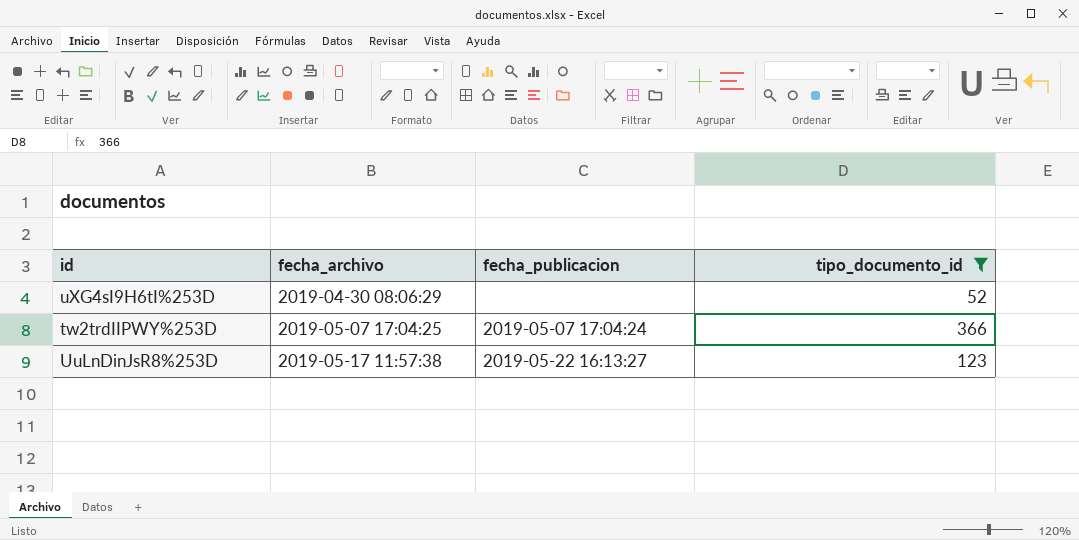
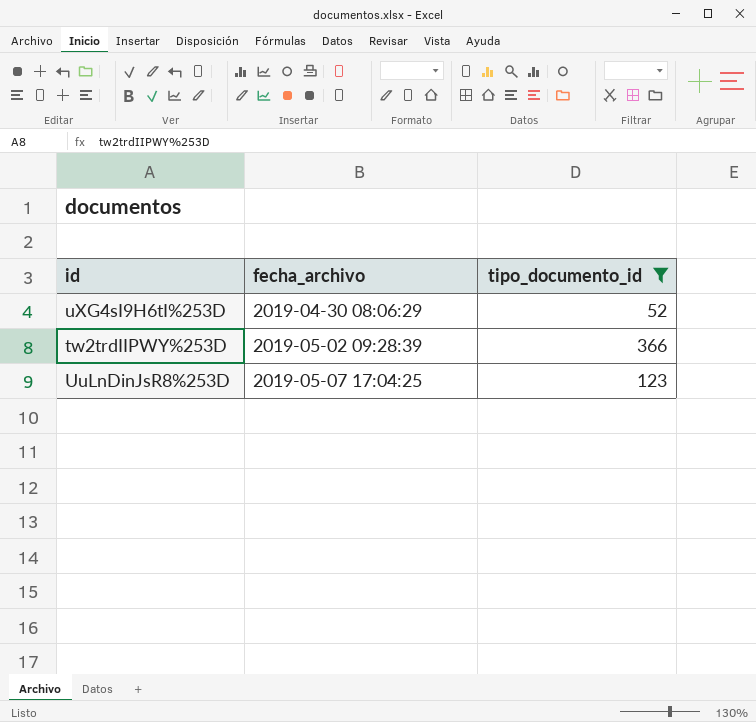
column fecha_publicacion | position: 3 -> none
tw2trdIIPWY%253D | fecha_archivo: 2019-05-07 17:04:25 -> 2019-05-02 09:28:39
UuLnDinJsR8%253D | fecha_archivo: 2019-05-17 11:57:38 -> 2019-05-07 17:04:25

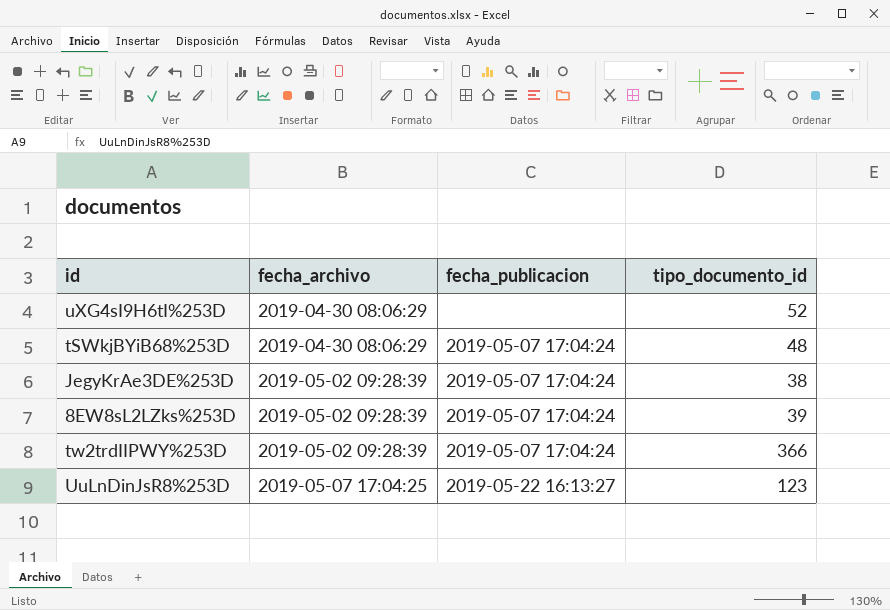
filter: tipo_documento_id >= 52 -> none
column fecha_publicacion | position: none -> 3

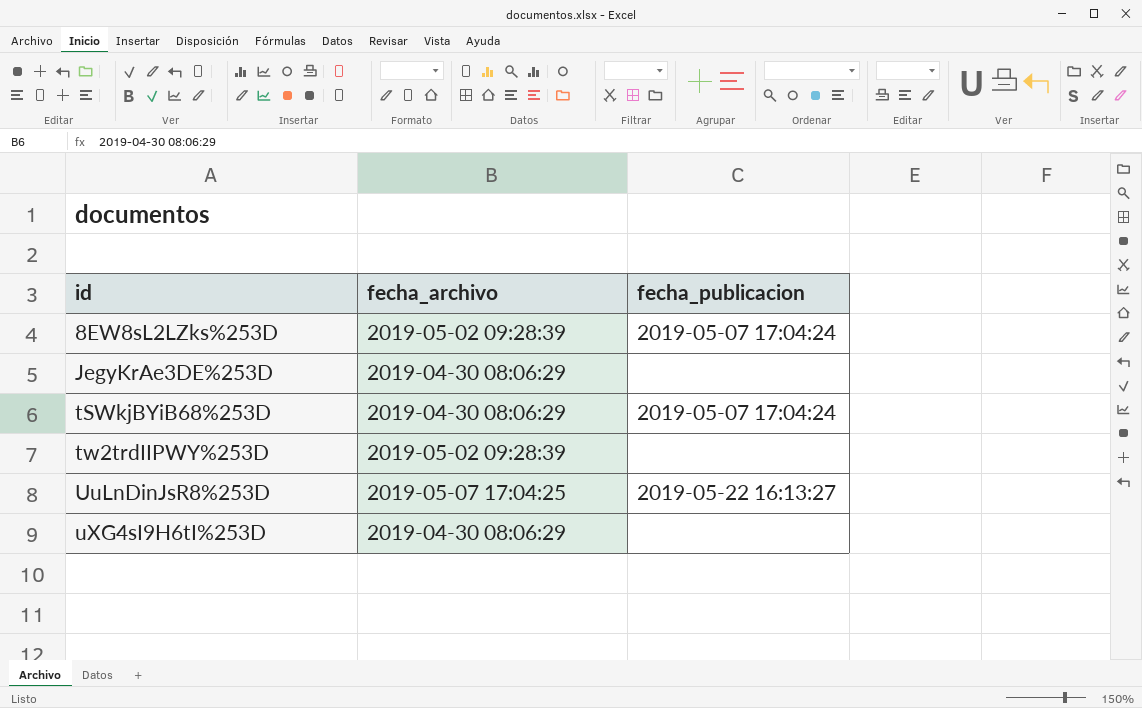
row order: fecha_archivo ascending -> id ascending
column tipo_documento_id | position: 4 -> none
JegyKrAe3DE%253D | fecha_archivo: 2019-05-02 09:28:39 -> 2019-04-30 08:06:29
JegyKrAe3DE%253D | fecha_publicacion: 2019-05-07 17:04:24 -> none
tw2trdIIPWY%253D | fecha_publicacion: 2019-05-07 17:04:24 -> none

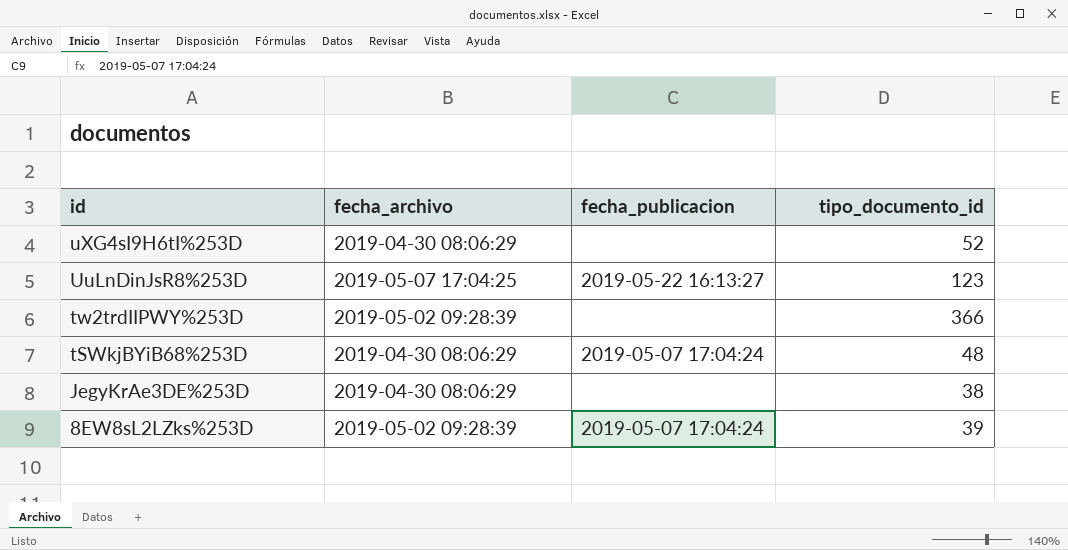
row order: id ascending -> id descending
column tipo_documento_id | position: none -> 4

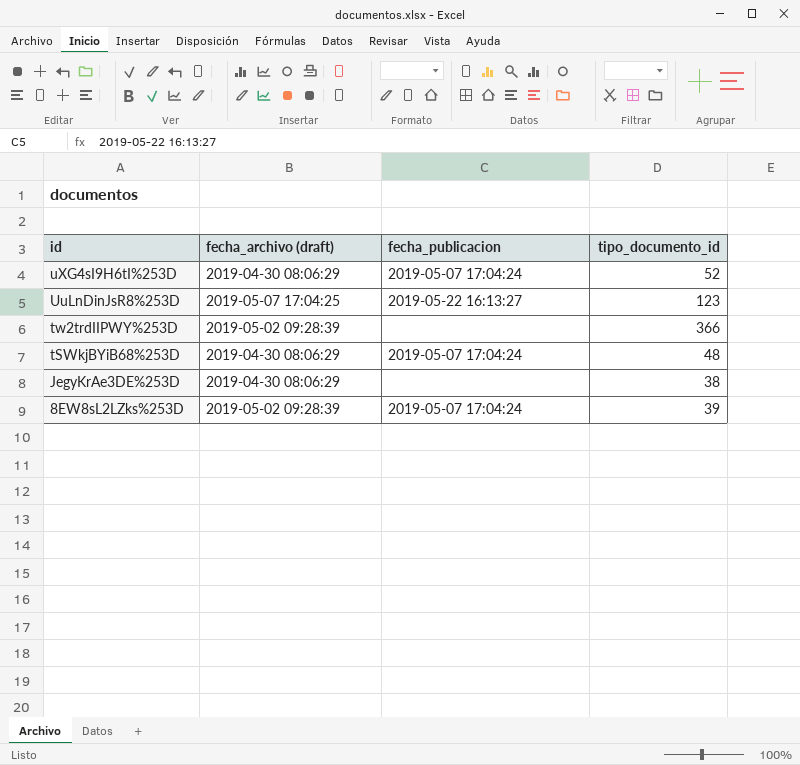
column name: fecha_archivo -> fecha_archivo (draft)
uXG4sI9H6tI%253D | fecha_publicacion: none -> 2019-05-07 17:04:24

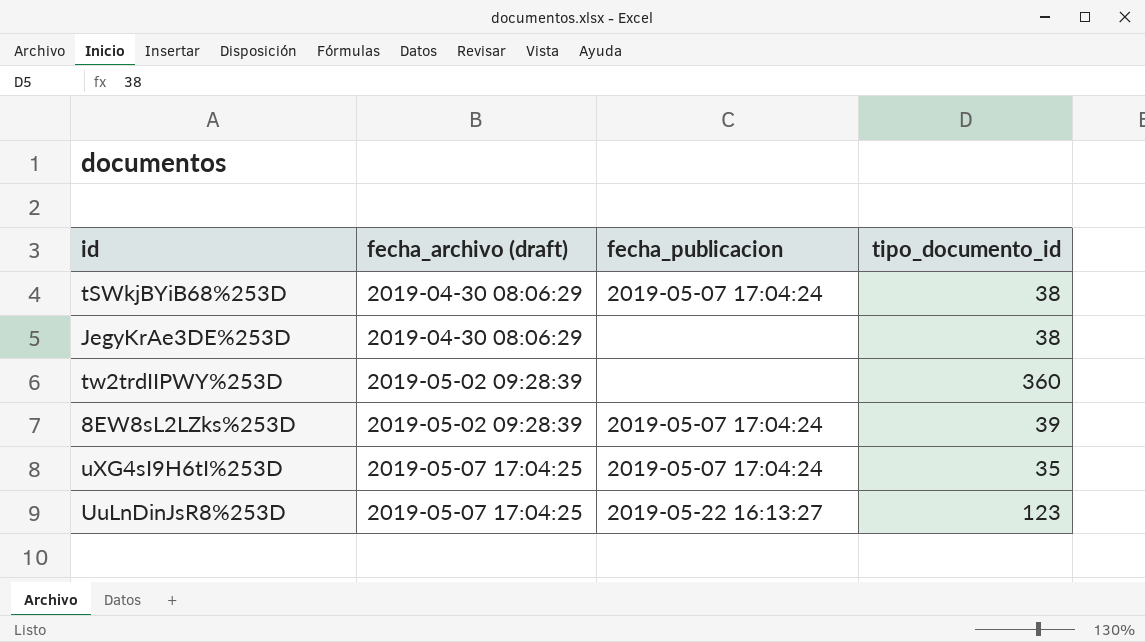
row order: id descending -> fecha_archivo (draft) ascending
tSWkjBYiB68%253D | tipo_documento_id: 48 -> 38
tw2trdIIPWY%253D | tipo_documento_id: 366 -> 360
uXG4sI9H6tI%253D | fecha_archivo (draft): 2019-04-30 08:06:29 -> 2019-05-07 17:04:25
uXG4sI9H6tI%253D | tipo_documento_id: 52 -> 35

